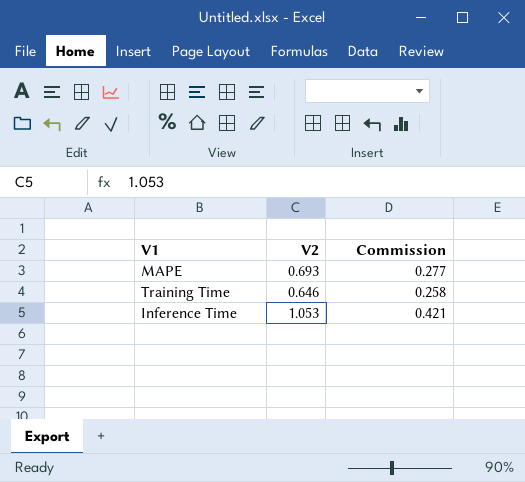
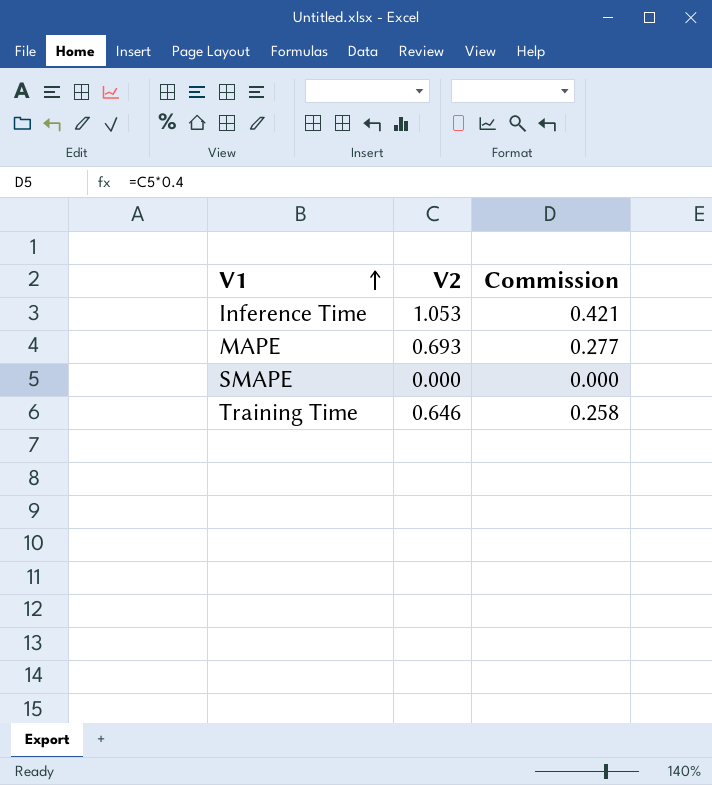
row order: none -> V1 ascending
row SMAPE: none -> 0.000 | 0.000

